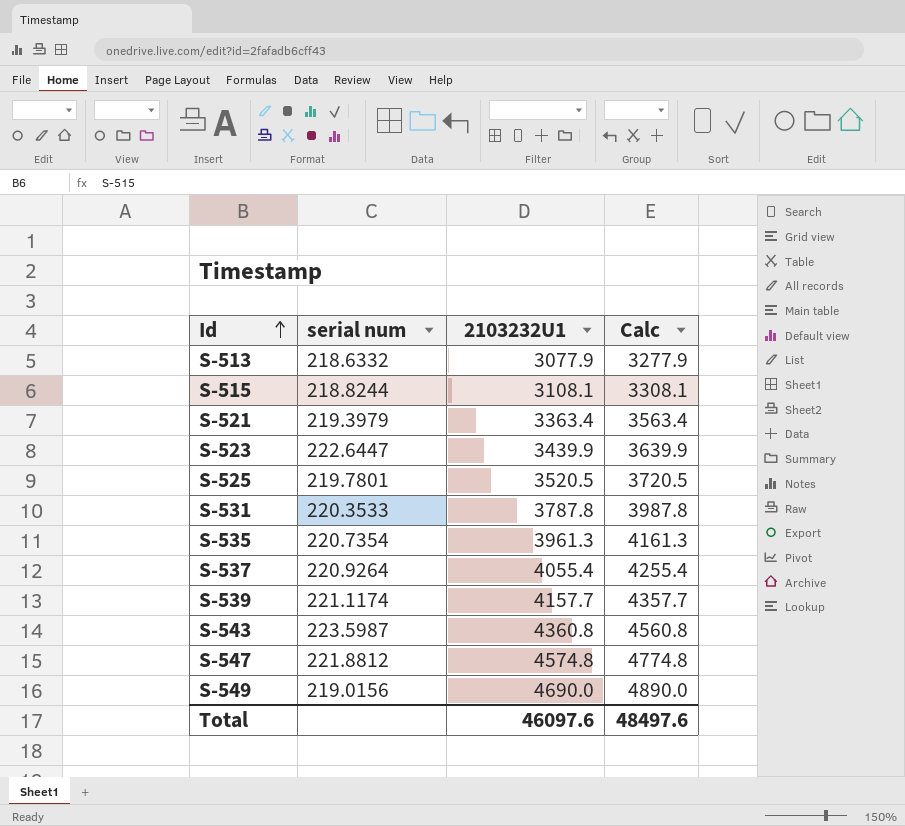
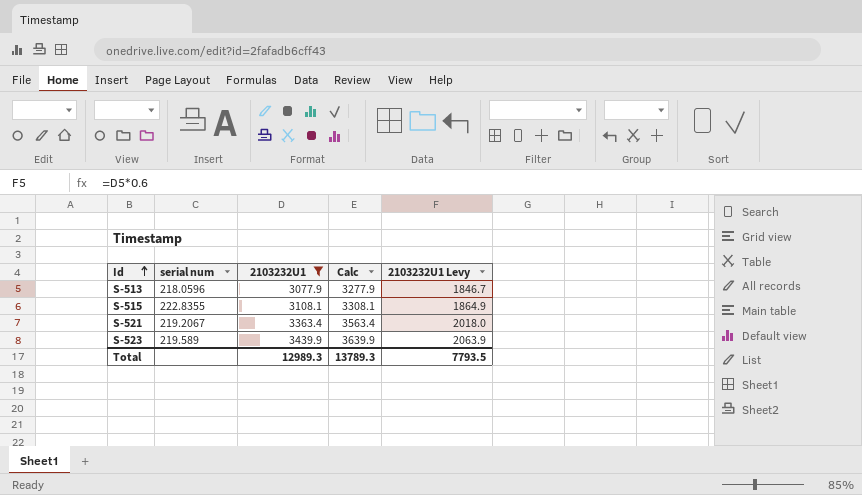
filter: none -> 2103232U1 <= 3439.9
column 2103232U1 Levy | formula: none -> [2103232U1] * 0.6
S-513 | serial num: 218.6332 -> 218.0596
S-515 | serial num: 218.8244 -> 222.8355
S-521 | serial num: 219.3979 -> 219.2067
S-523 | serial num: 222.6447 -> 219.589
Total | 2103232U1: 46097.6 -> 12989.3
Total | Calc: 48497.6 -> 13789.3

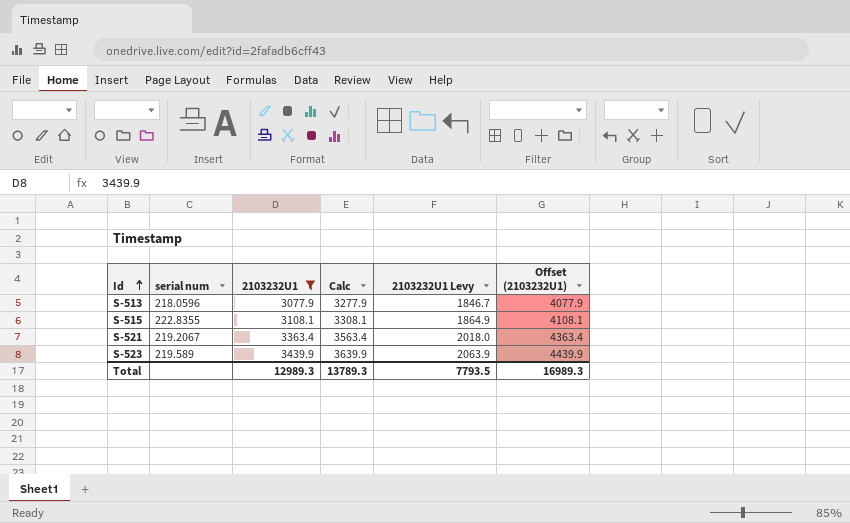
column Offset (2103232U1) | formula: none -> [2103232U1] + 1000

